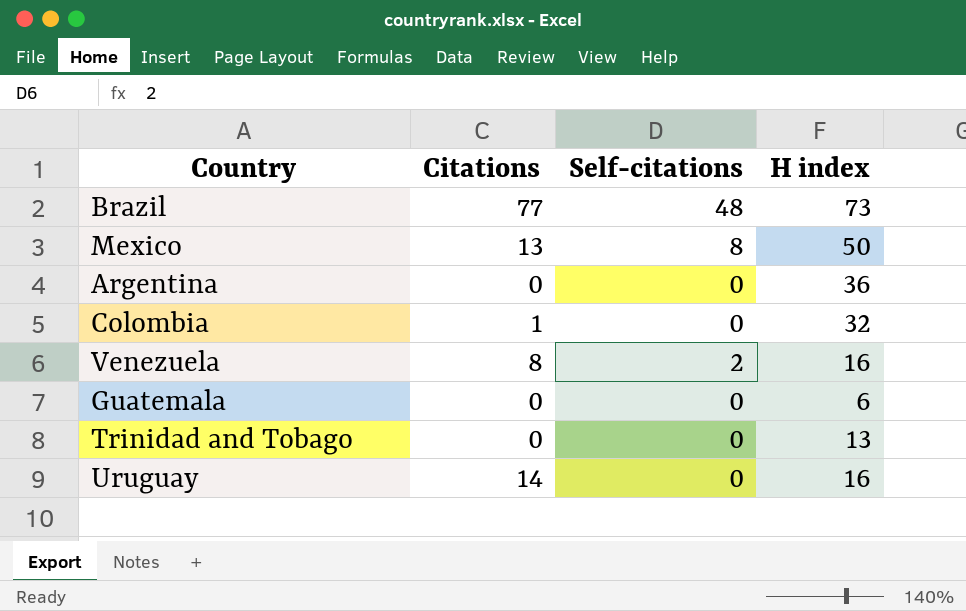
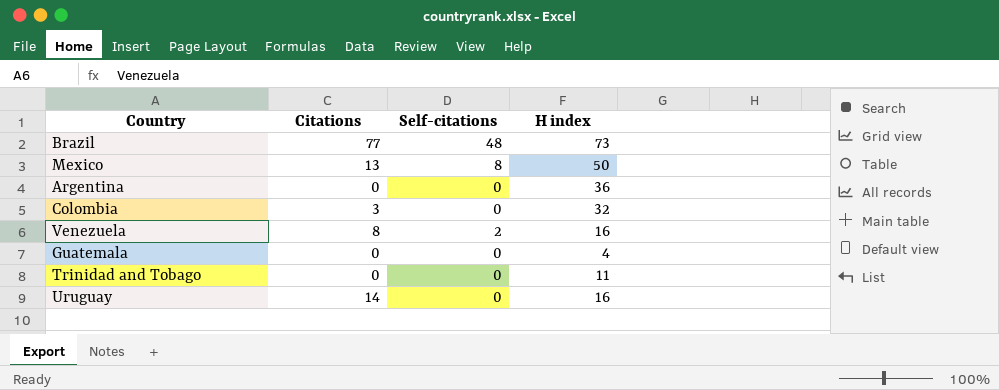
Colombia | Citations: 1 -> 3
Guatemala | H index: 6 -> 4
Trinidad and Tobago | H index: 13 -> 11

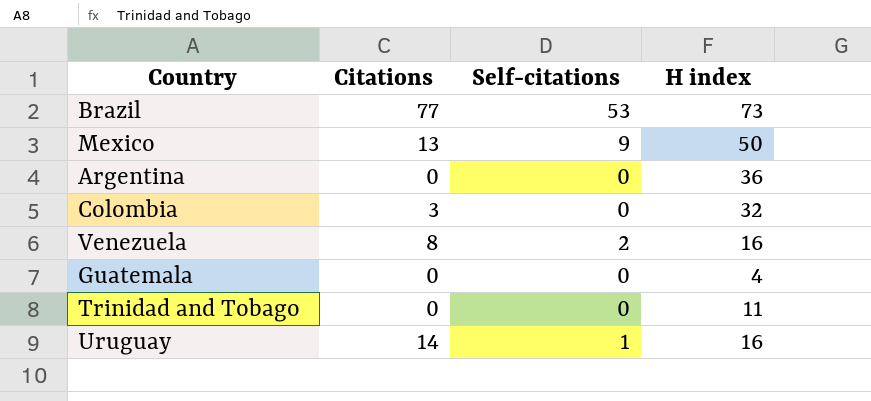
Brazil | Self-citations: 48 -> 53
Mexico | Self-citations: 8 -> 9
Uruguay | Self-citations: 0 -> 1

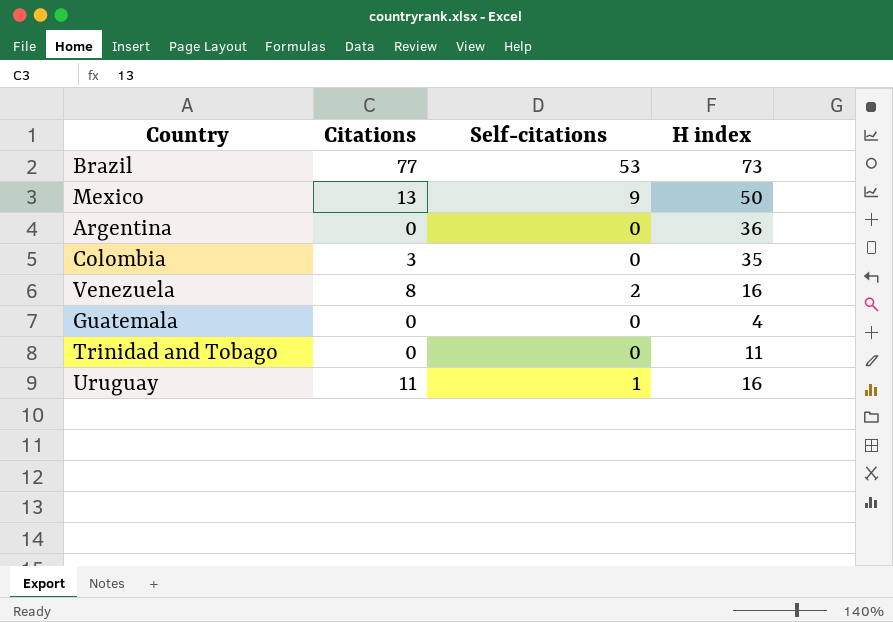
Colombia | H index: 32 -> 35
Uruguay | Citations: 14 -> 11

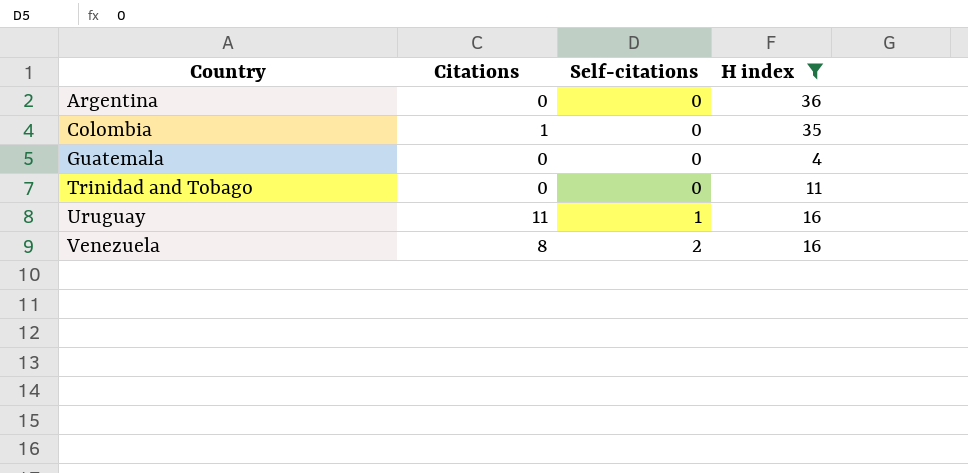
filter: none -> H index <= 36
row order: none -> Country ascending
Colombia | Citations: 3 -> 1

